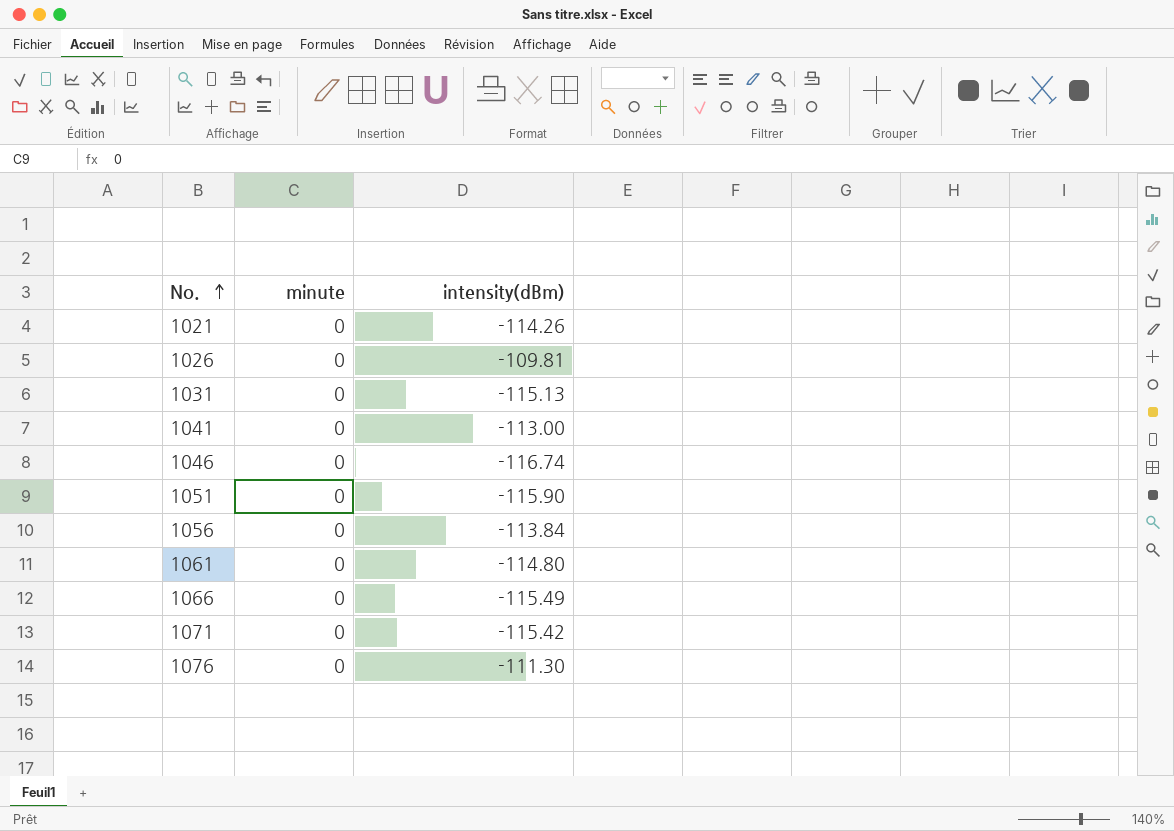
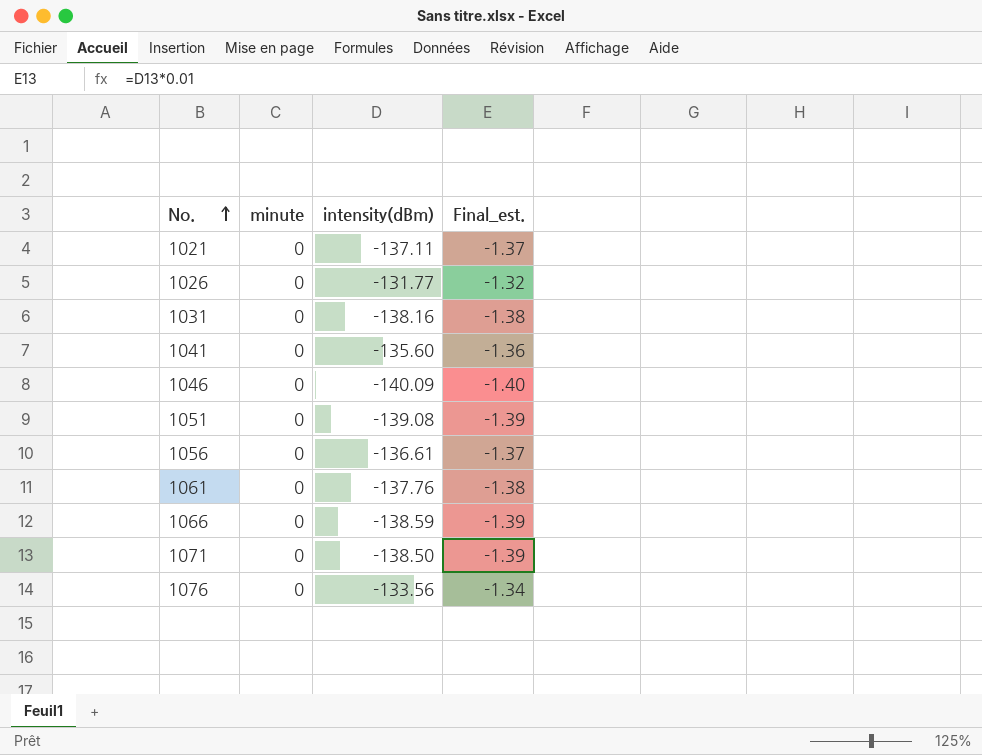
column Final_est. | formula: none -> [intensity(dBm)] * 0.01
1021 | intensity(dBm): -114.26 -> -137.11
1026 | intensity(dBm): -109.81 -> -131.77
1031 | intensity(dBm): -115.13 -> -138.16
1041 | intensity(dBm): -113.00 -> -135.60
1046 | intensity(dBm): -116.74 -> -140.09
1051 | intensity(dBm): -115.90 -> -139.08
1056 | intensity(dBm): -113.84 -> -136.61
1061 | intensity(dBm): -114.80 -> -137.76
1066 | intensity(dBm): -115.49 -> -138.59
1071 | intensity(dBm): -115.42 -> -138.50
1076 | intensity(dBm): -111.30 -> -133.56

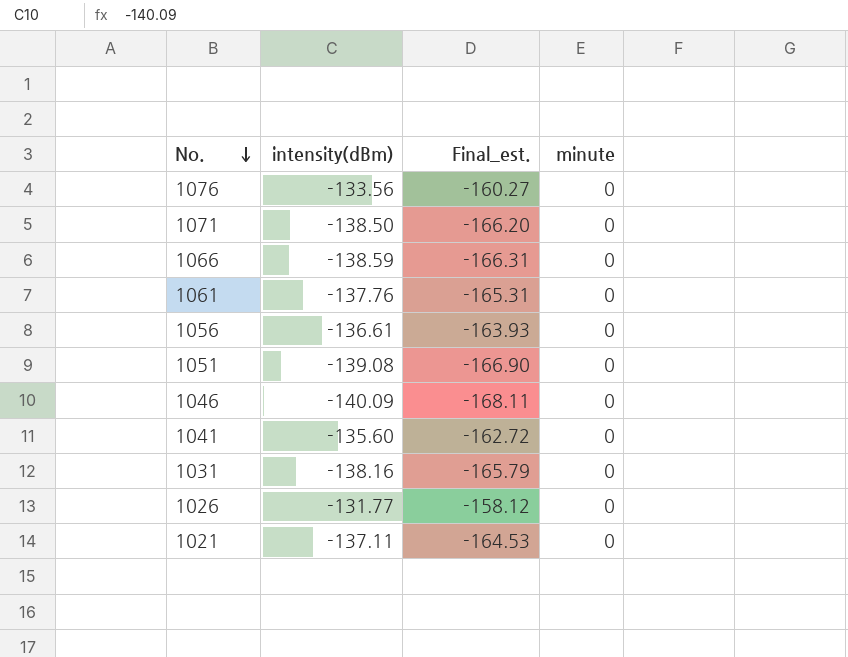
row order: No. ascending -> No. descending
column Final_est. | formula: [intensity(dBm)] * 0.01 -> [intensity(dBm)] * 1.2
column minute | position: 2 -> 4

